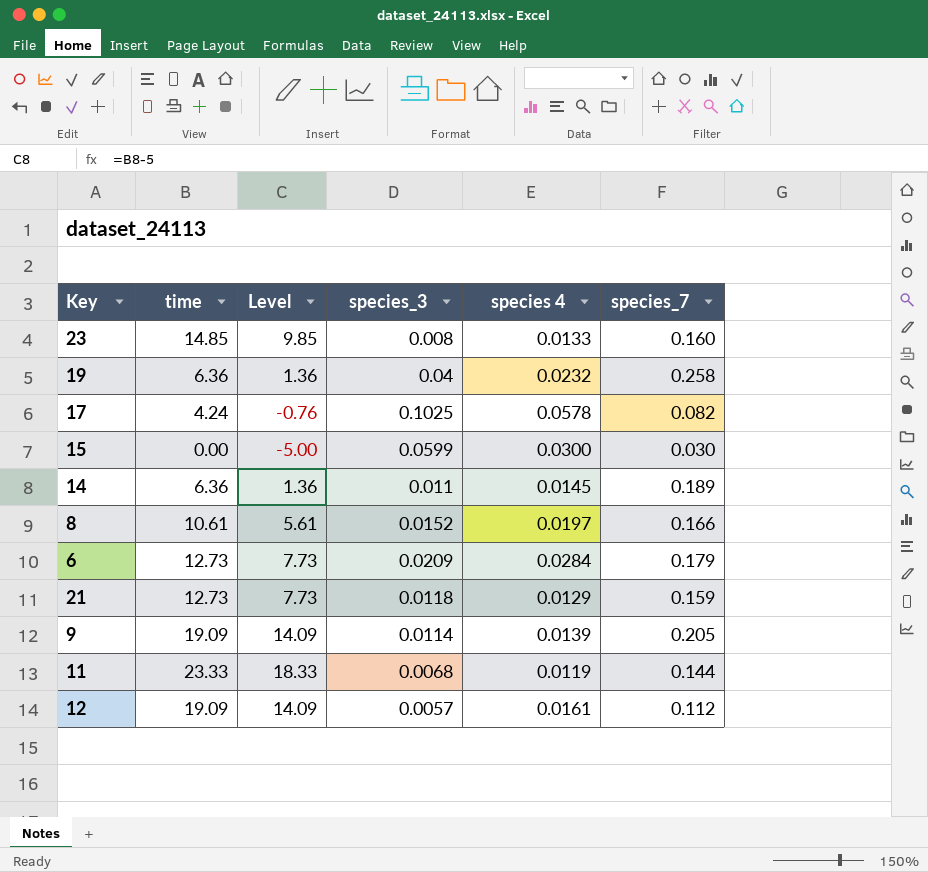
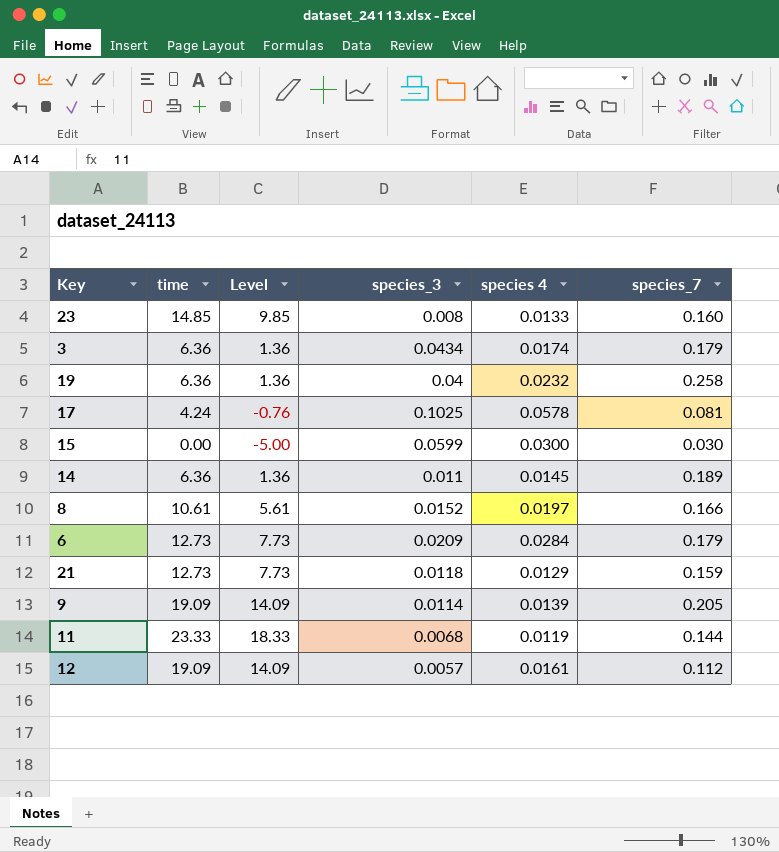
row 3: none -> 6.36 | 1.36 | 0.0434 | 0.0174 | 0.179
17 | species_7: 0.082 -> 0.081

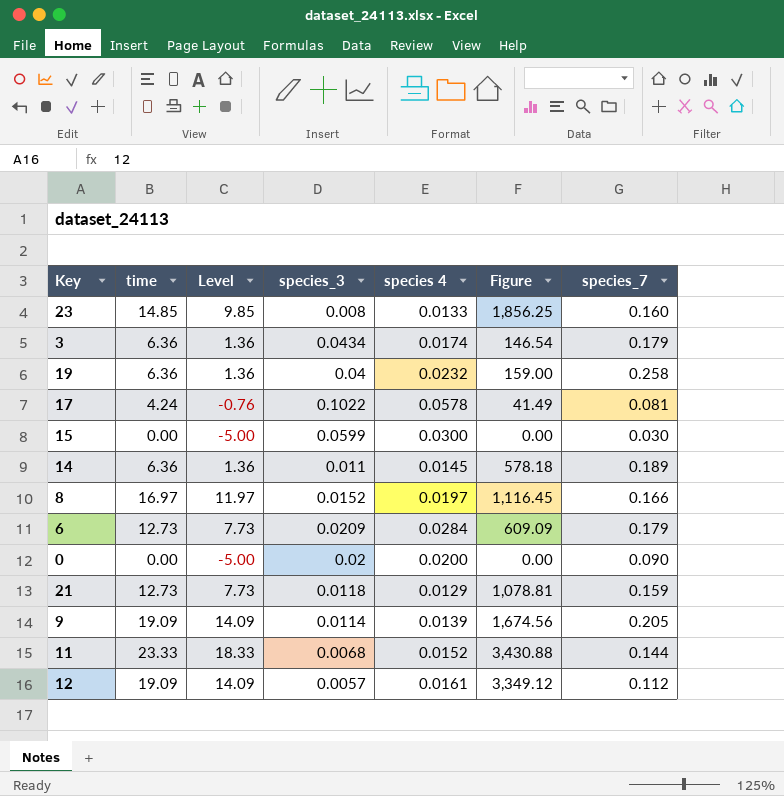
column Figure | formula: none -> [time] / [species_3]
17 | species_3: 0.1025 -> 0.1022
8 | time: 10.61 -> 16.97
8 | Level: 5.61 -> 11.97
row 0: none -> 0.00 | -5.00 | 0.02 | 0.0200 | 0.00 | 0.090
11 | species 4: 0.0119 -> 0.0152

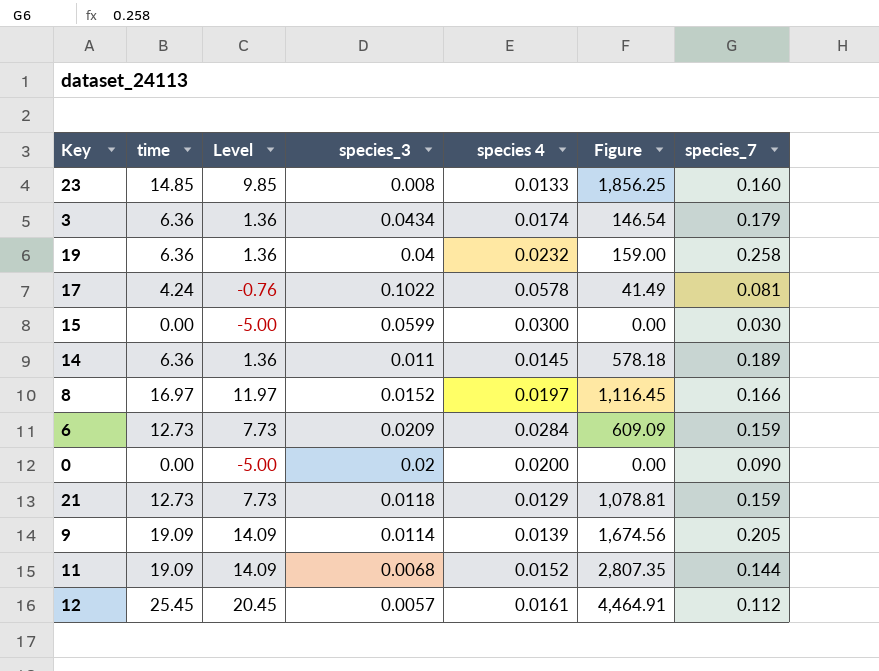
6 | species_7: 0.179 -> 0.159
11 | time: 23.33 -> 19.09
11 | Level: 18.33 -> 14.09
11 | Figure: 3,430.88 -> 2,807.35
12 | time: 19.09 -> 25.45
12 | Level: 14.09 -> 20.45
12 | Figure: 3,349.12 -> 4,464.91

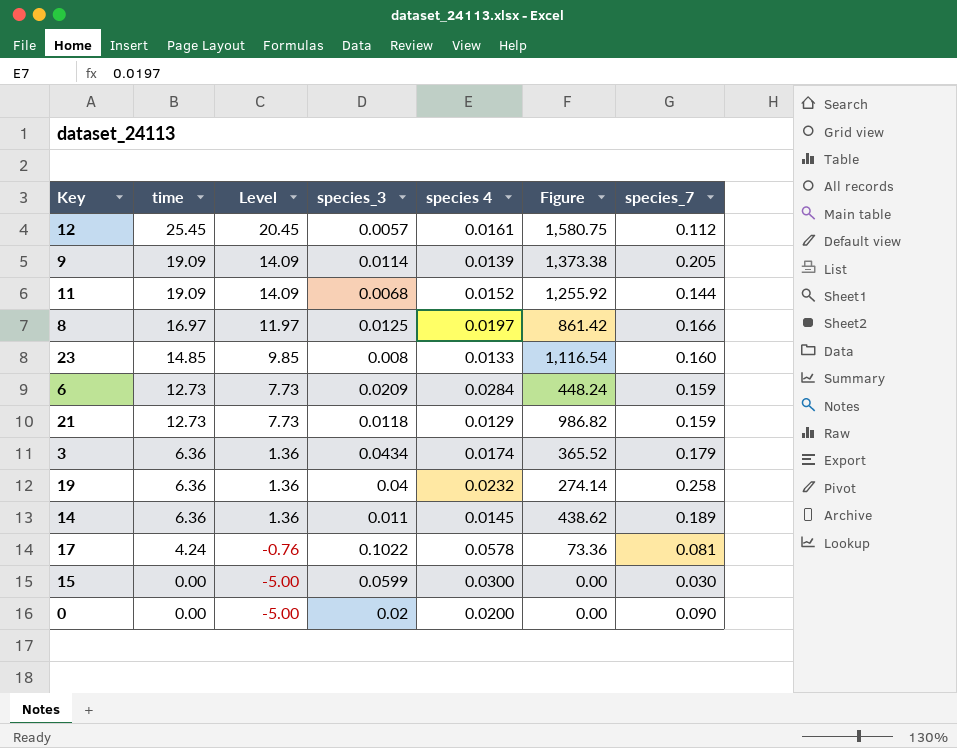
row order: none -> time descending
column Figure | formula: [time] / [species_3] -> [time] / [species 4]
8 | species_3: 0.0152 -> 0.0125

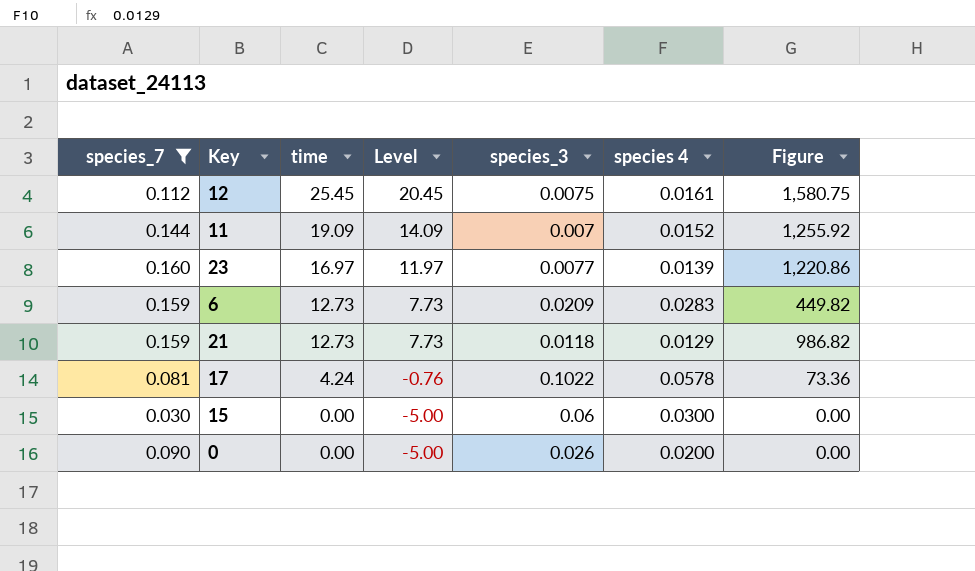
filter: none -> species_7 <= 0.160
column species_7 | position: 7 -> 1
12 | species_3: 0.0057 -> 0.0075
11 | species_3: 0.0068 -> 0.007
23 | time: 14.85 -> 16.97
23 | Level: 9.85 -> 11.97
23 | species_3: 0.008 -> 0.0077
23 | species 4: 0.0133 -> 0.0139
23 | Figure: 1,116.54 -> 1,220.86
6 | species 4: 0.0284 -> 0.0283
6 | Figure: 448.24 -> 449.82
15 | species_3: 0.0599 -> 0.06
0 | species_3: 0.02 -> 0.026

